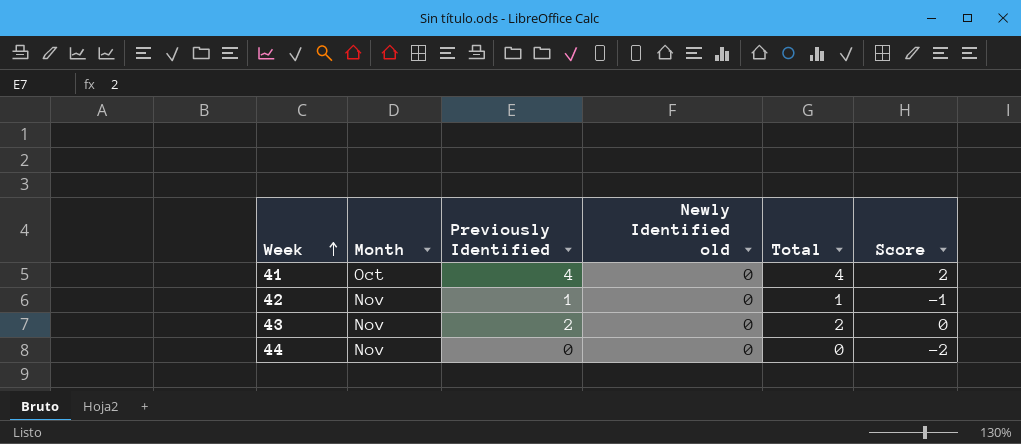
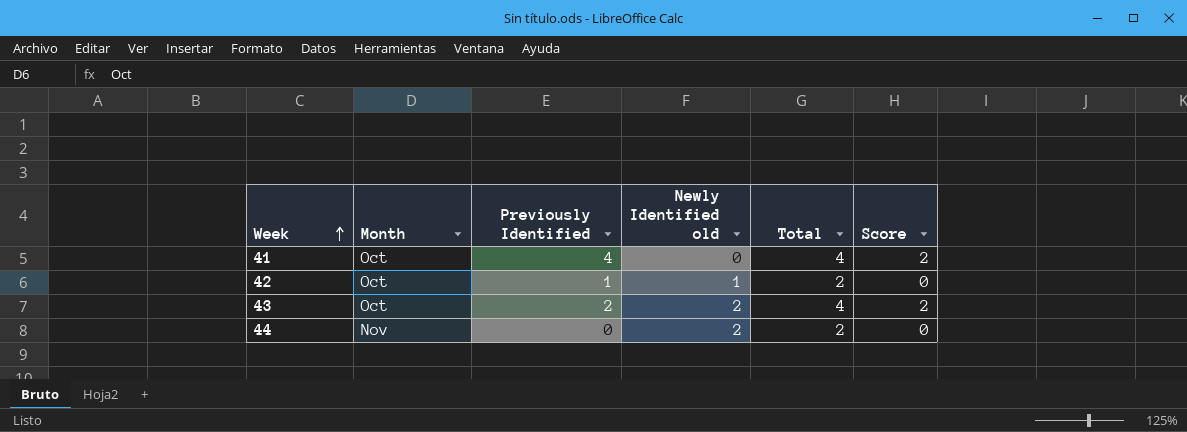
42 | Month: Nov -> Oct
42 | Newly Identified old: 0 -> 1
42 | Total: 1 -> 2
42 | Score: -1 -> 0
43 | Month: Nov -> Oct
43 | Newly Identified old: 0 -> 2
43 | Total: 2 -> 4
43 | Score: 0 -> 2
44 | Newly Identified old: 0 -> 2
44 | Total: 0 -> 2
44 | Score: -2 -> 0

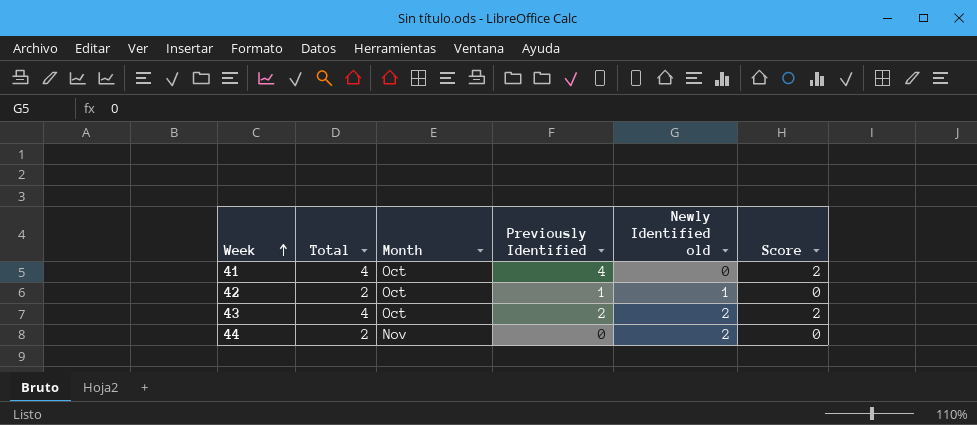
column Total | position: 5 -> 2

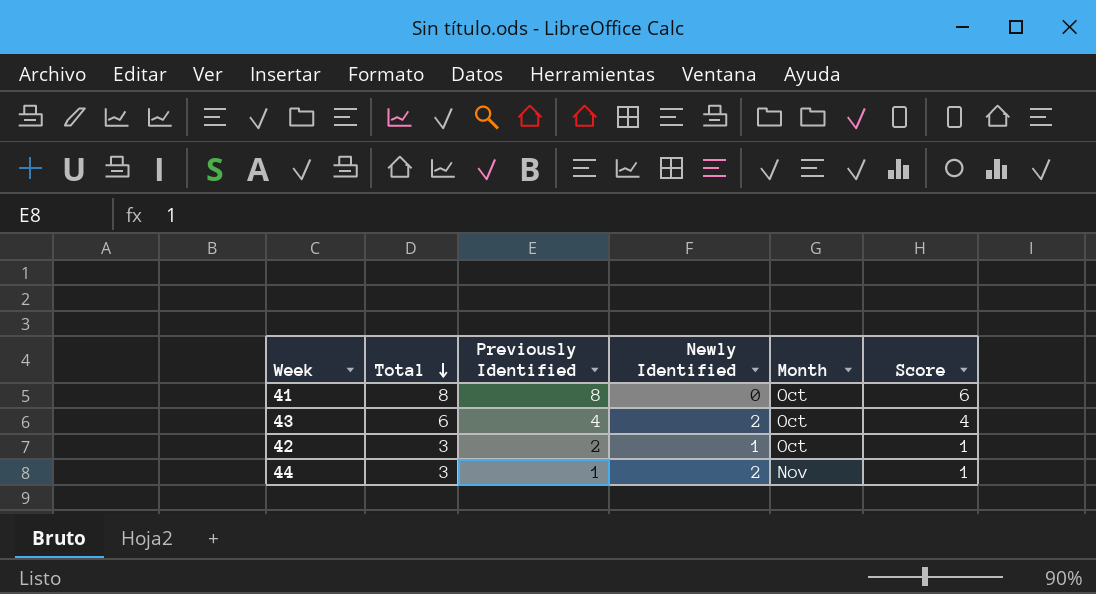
row order: Week ascending -> Total descending
column name: Newly Identified old -> Newly Identified
column Month | position: 3 -> 5
41 | Total: 4 -> 8
41 | Previously Identified: 4 -> 8
41 | Score: 2 -> 6
43 | Total: 4 -> 6
43 | Previously Identified: 2 -> 4
43 | Score: 2 -> 4
42 | Total: 2 -> 3
42 | Previously Identified: 1 -> 2
42 | Score: 0 -> 1
44 | Total: 2 -> 3
44 | Previously Identified: 0 -> 1
44 | Score: 0 -> 1

